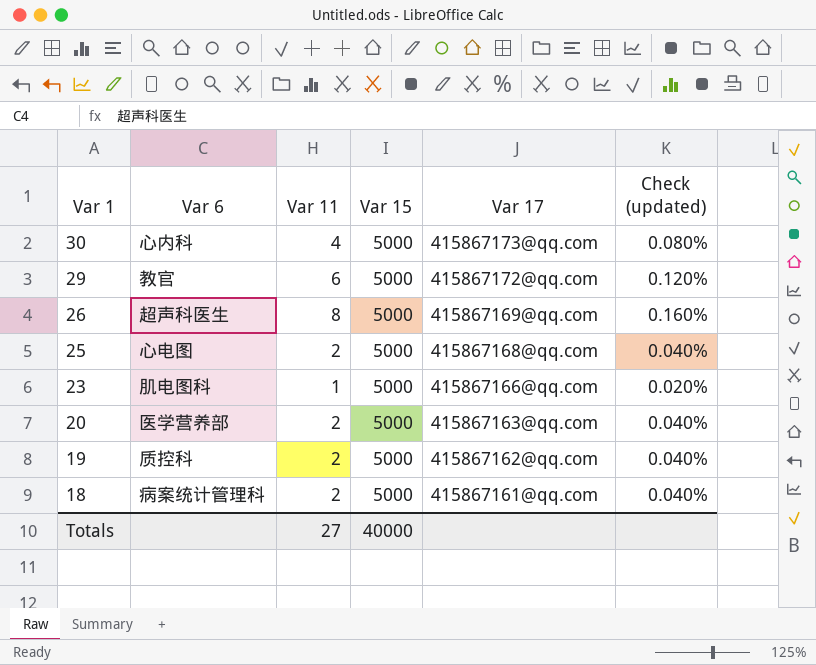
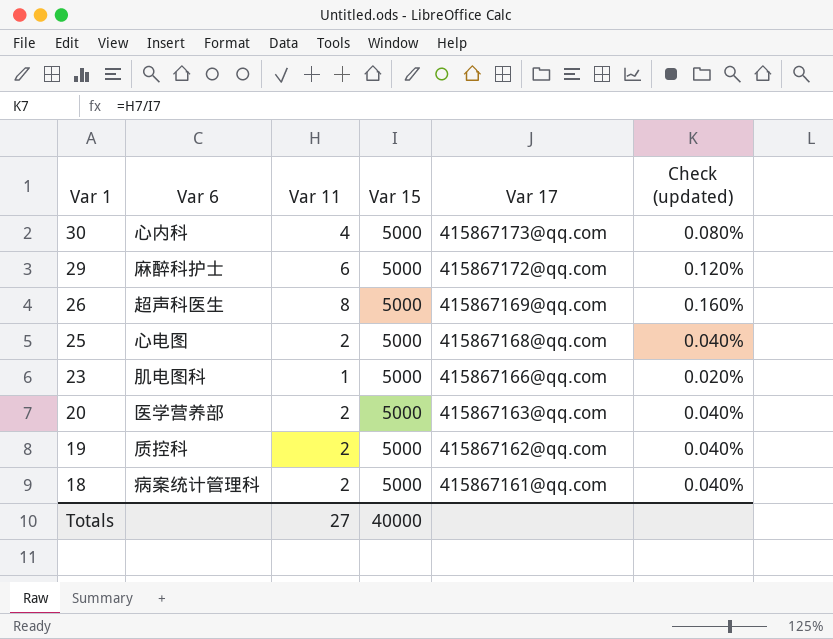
29 | Var 6: 教官 -> 麻醉科护士

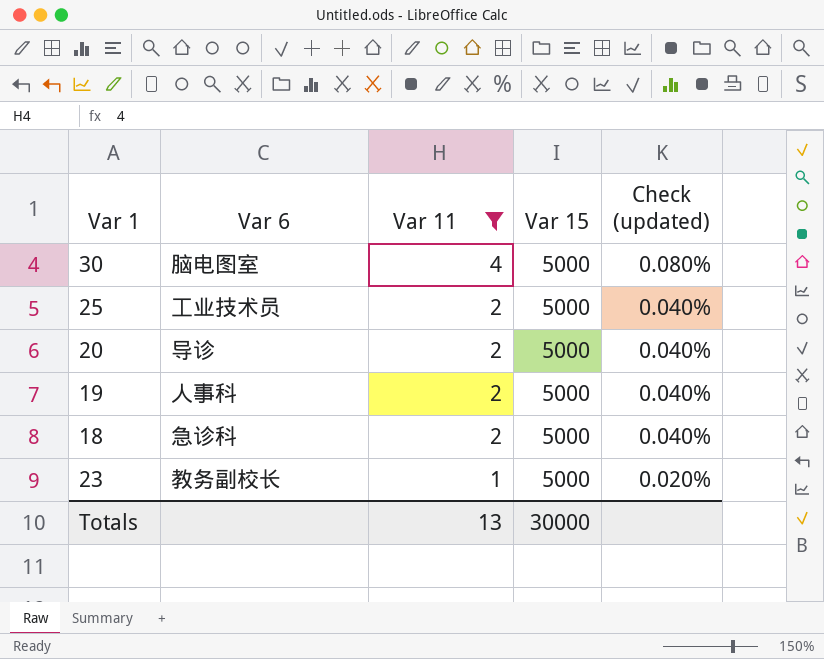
filter: none -> Var 11 <= 4
row order: Var 1 descending -> Var 11 descending
column Var 17 | position: 5 -> none
30 | Var 6: 心内科 -> 脑电图室
25 | Var 6: 心电图 -> 工业技术员
20 | Var 6: 医学营养部 -> 导诊
19 | Var 6: 质控科 -> 人事科
18 | Var 6: 病案统计管理科 -> 急诊科
23 | Var 6: 肌电图科 -> 教务副校长
Totals | Var 11: 27 -> 13
Totals | Var 15: 40000 -> 30000

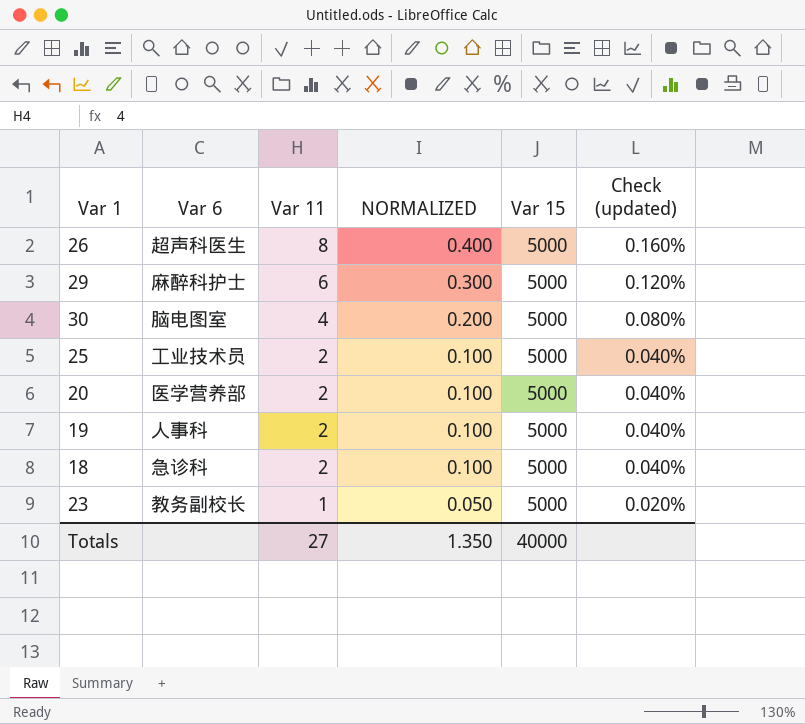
filter: Var 11 <= 4 -> none
column NORMALIZED | formula: none -> [Var 11] * 0.05
20 | Var 6: 导诊 -> 医学营养部
Totals | Var 11: 13 -> 27
Totals | Var 15: 30000 -> 40000

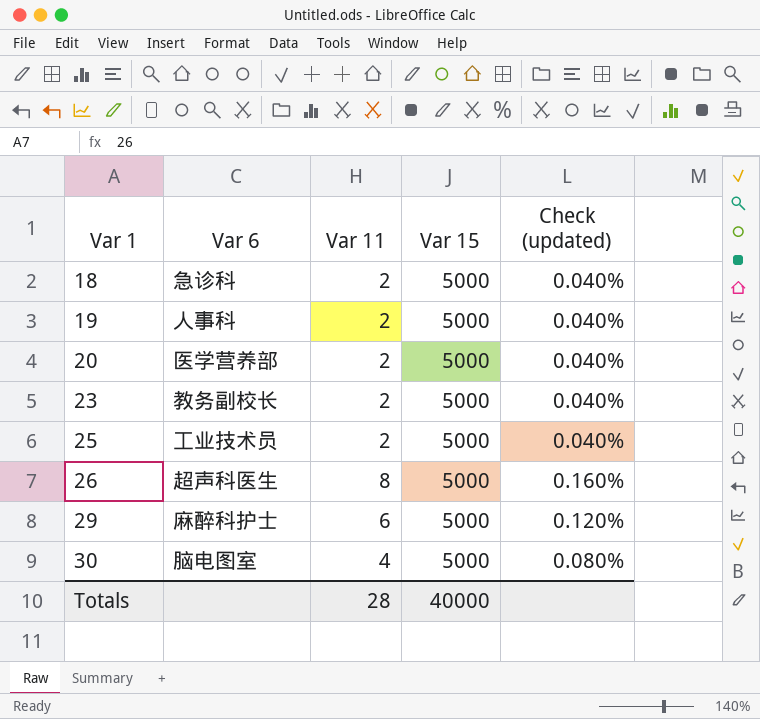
row order: Var 11 descending -> Var 1 ascending
column NORMALIZED | formula: [Var 11] * 0.05 -> none
23 | Var 11: 1 -> 2
23 | Check (updated): 0.020% -> 0.040%
Totals | Var 11: 27 -> 28

